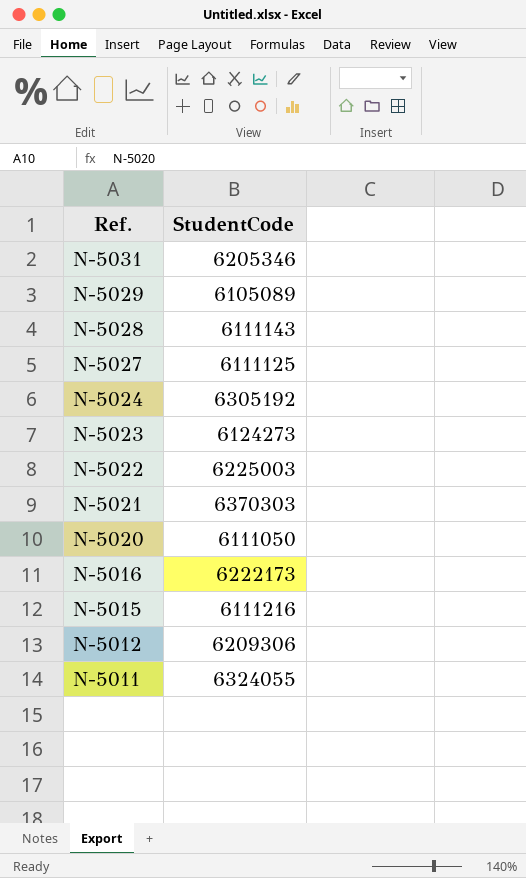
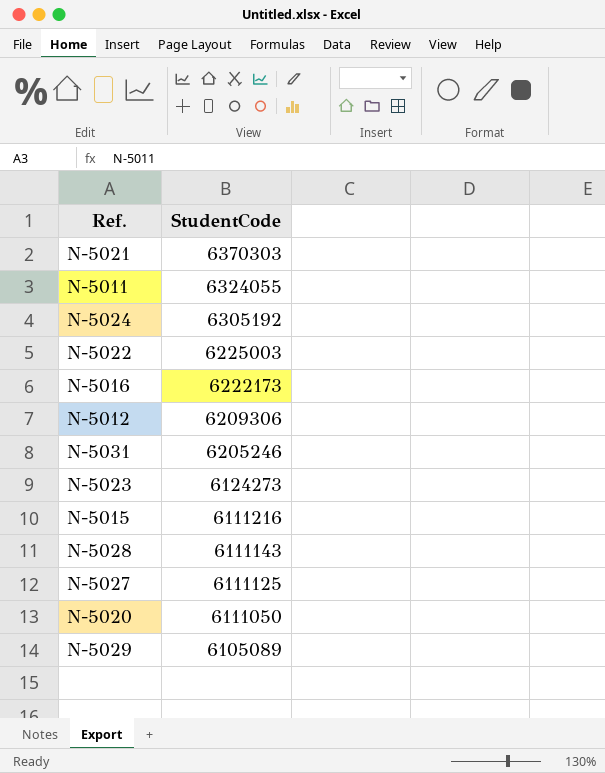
row order: Ref. descending -> StudentCode descending
N-5031 | StudentCode: 6205346 -> 6205246

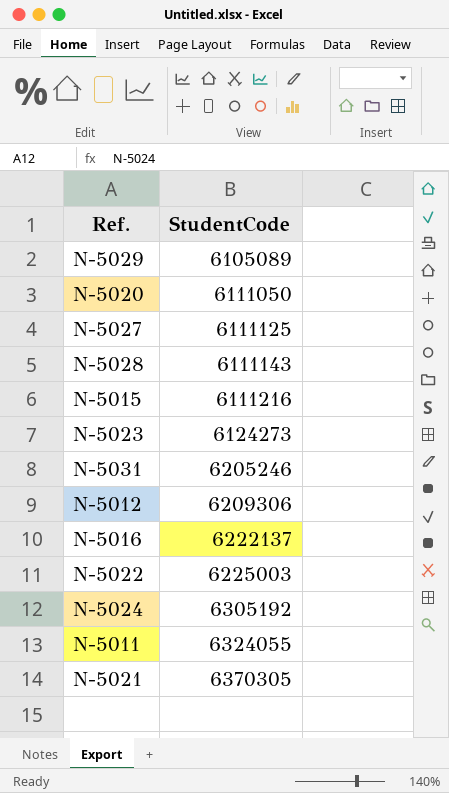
row order: StudentCode descending -> StudentCode ascending
N-5016 | StudentCode: 6222173 -> 6222137
N-5021 | StudentCode: 6370303 -> 6370305

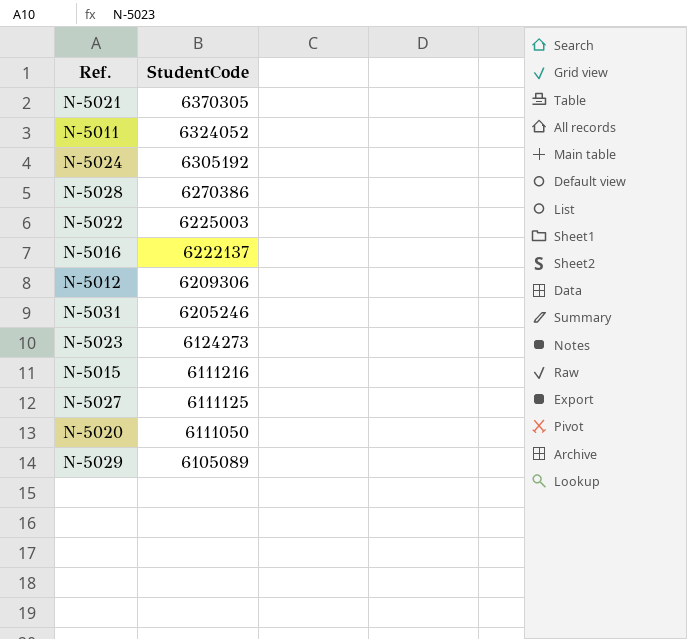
row order: StudentCode ascending -> StudentCode descending
N-5011 | StudentCode: 6324055 -> 6324052
N-5028 | StudentCode: 6111143 -> 6270386

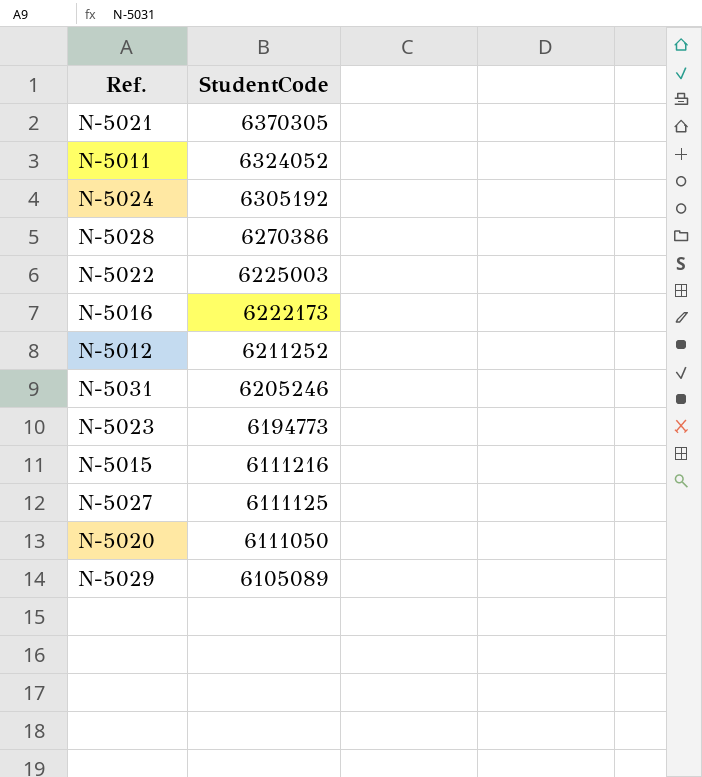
N-5016 | StudentCode: 6222137 -> 6222173
N-5012 | StudentCode: 6209306 -> 6211252
N-5023 | StudentCode: 6124273 -> 6194773

